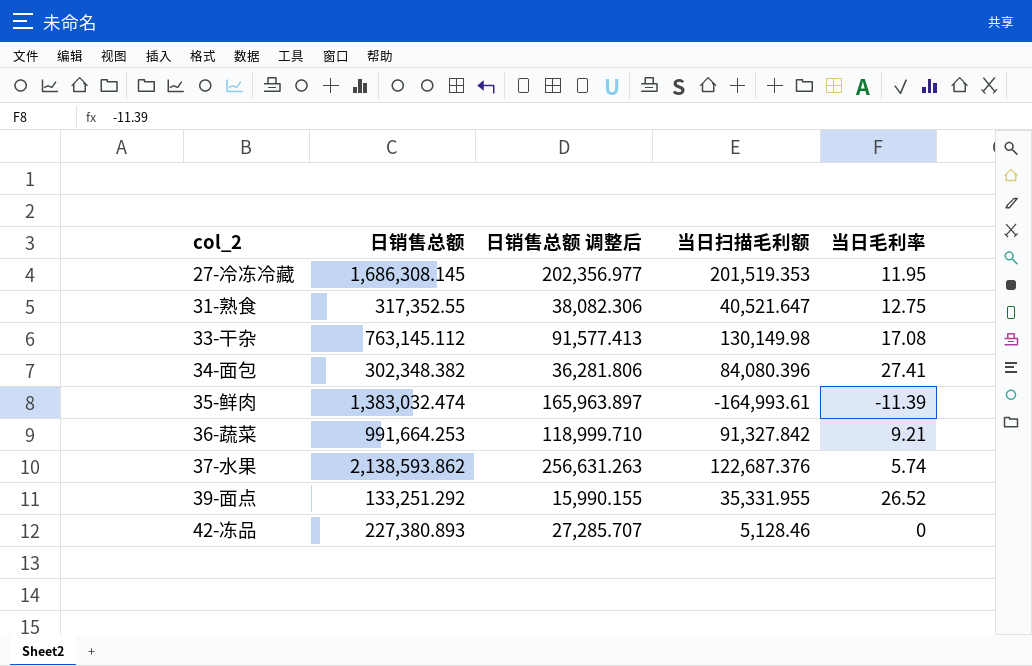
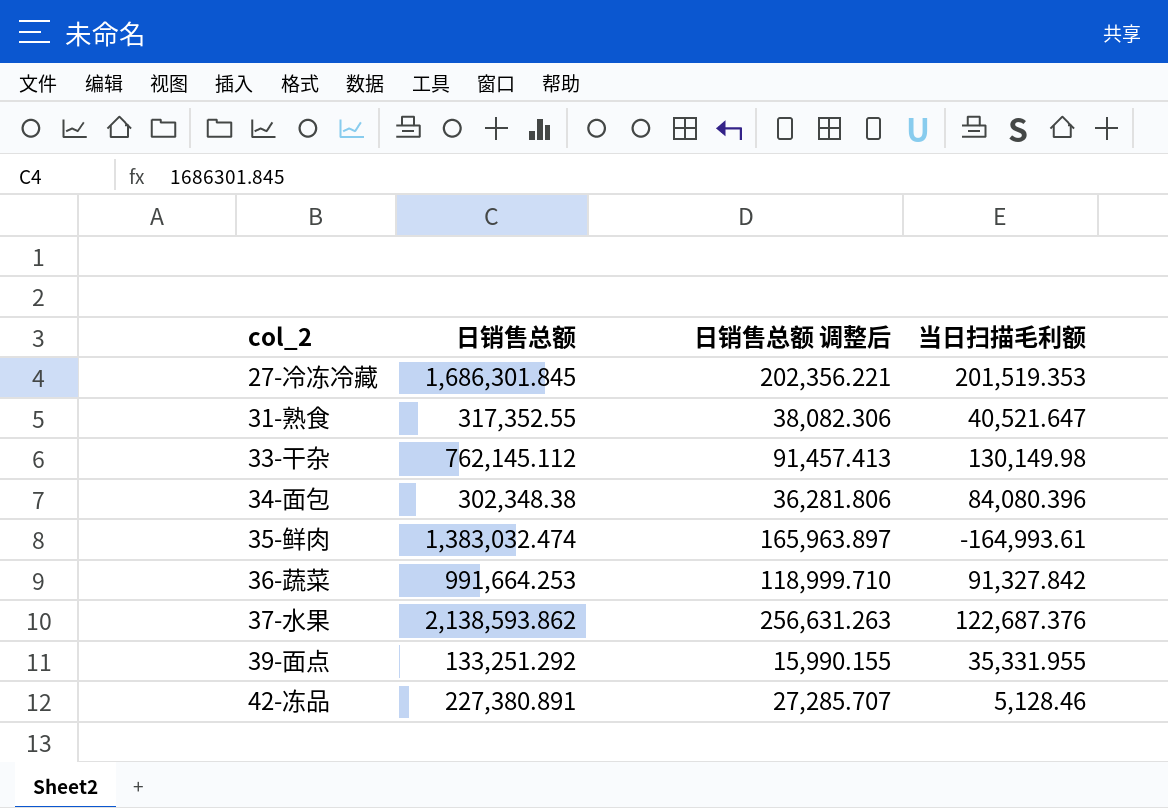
column 当日毛利率 | position: 5 -> none
27-冷冻冷藏 | 日销售总额: 1,686,308.145 -> 1,686,301.845
27-冷冻冷藏 | 日销售总额 调整后: 202,356.977 -> 202,356.221
33-干杂 | 日销售总额: 763,145.112 -> 762,145.112
33-干杂 | 日销售总额 调整后: 91,577.413 -> 91,457.413
34-面包 | 日销售总额: 302,348.382 -> 302,348.38
42-冻品 | 日销售总额: 227,380.893 -> 227,380.891

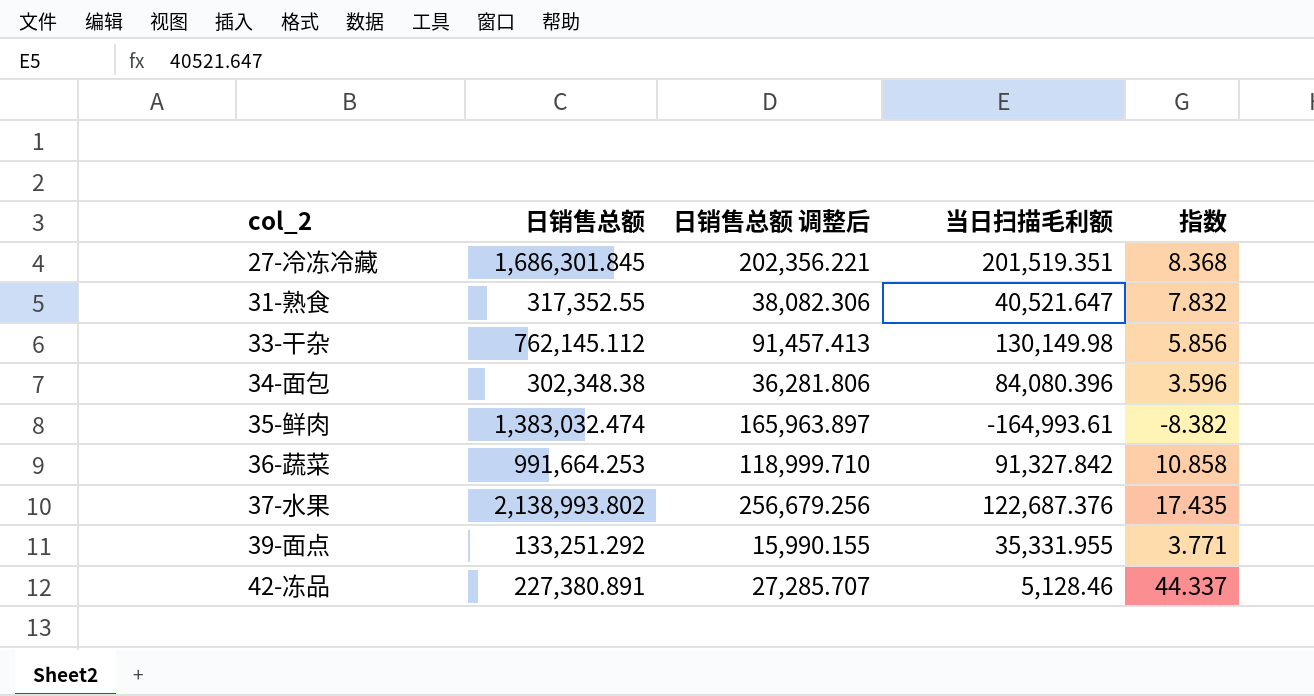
column 指数 | formula: none -> [日销售总额] / [当日扫描毛利额]
27-冷冻冷藏 | 当日扫描毛利额: 201,519.353 -> 201,519.351
37-水果 | 日销售总额: 2,138,593.862 -> 2,138,993.802
37-水果 | 日销售总额 调整后: 256,631.263 -> 256,679.256

